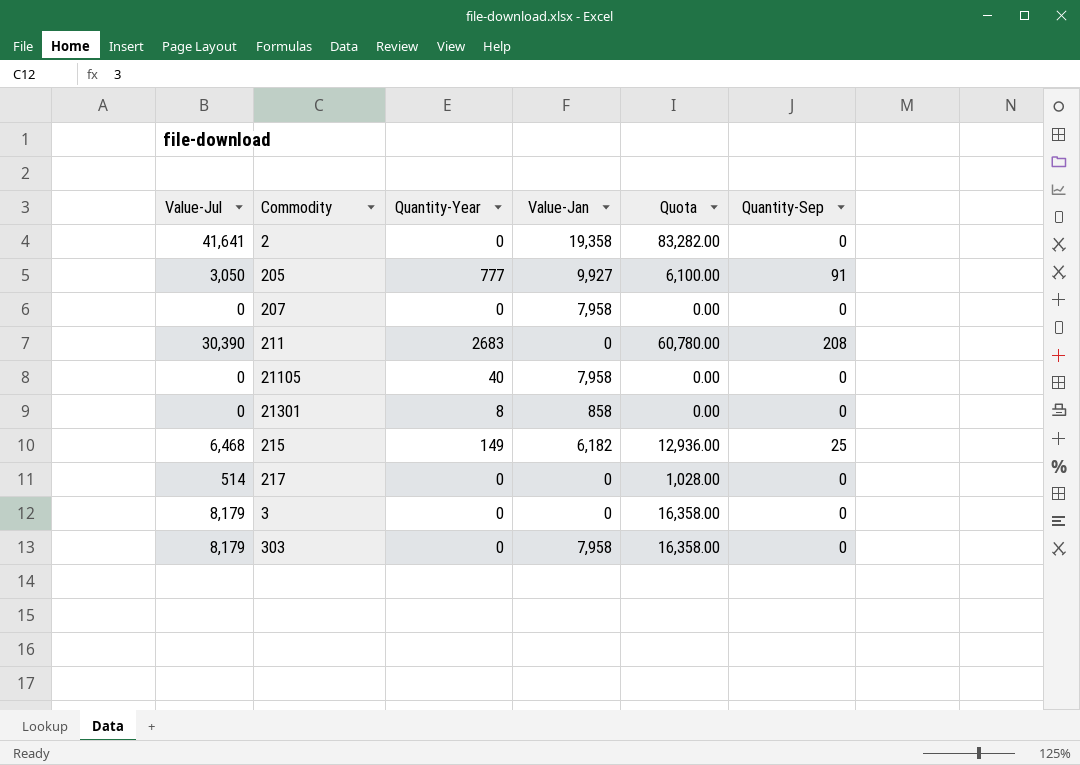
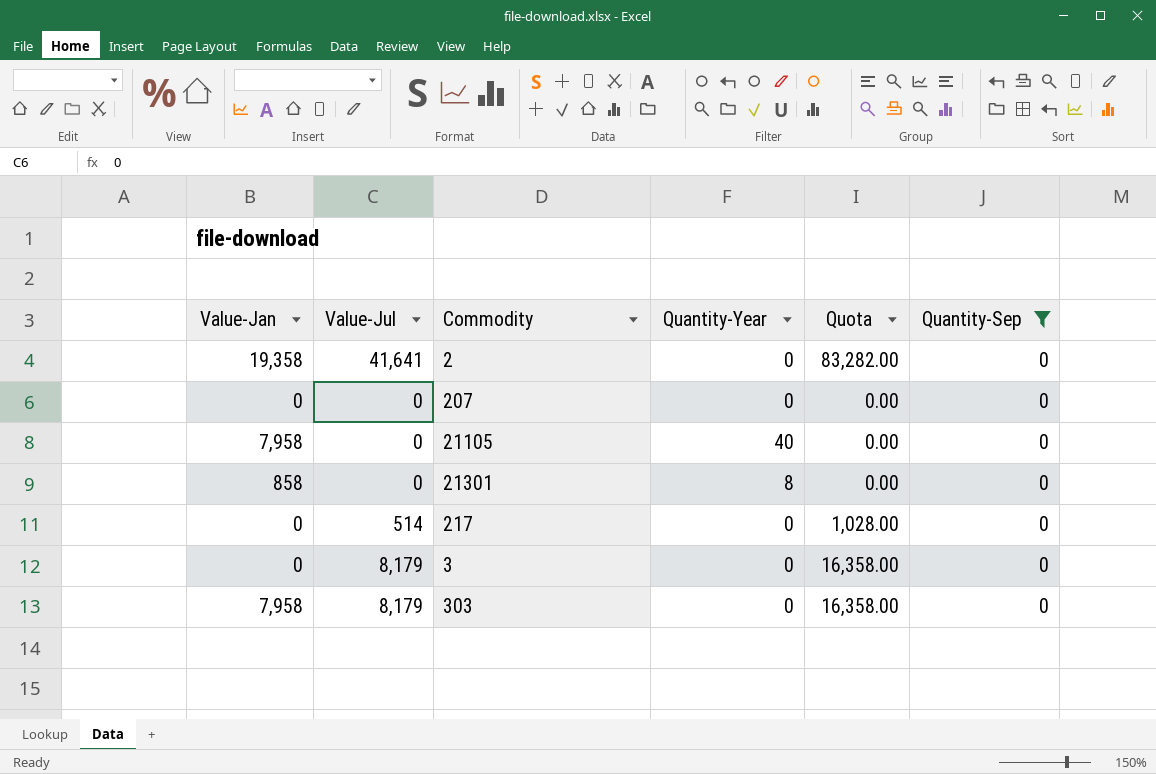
filter: none -> Quantity-Sep = 0
column Value-Jan | position: 4 -> 1
207 | Value-Jan: 7,958 -> 0

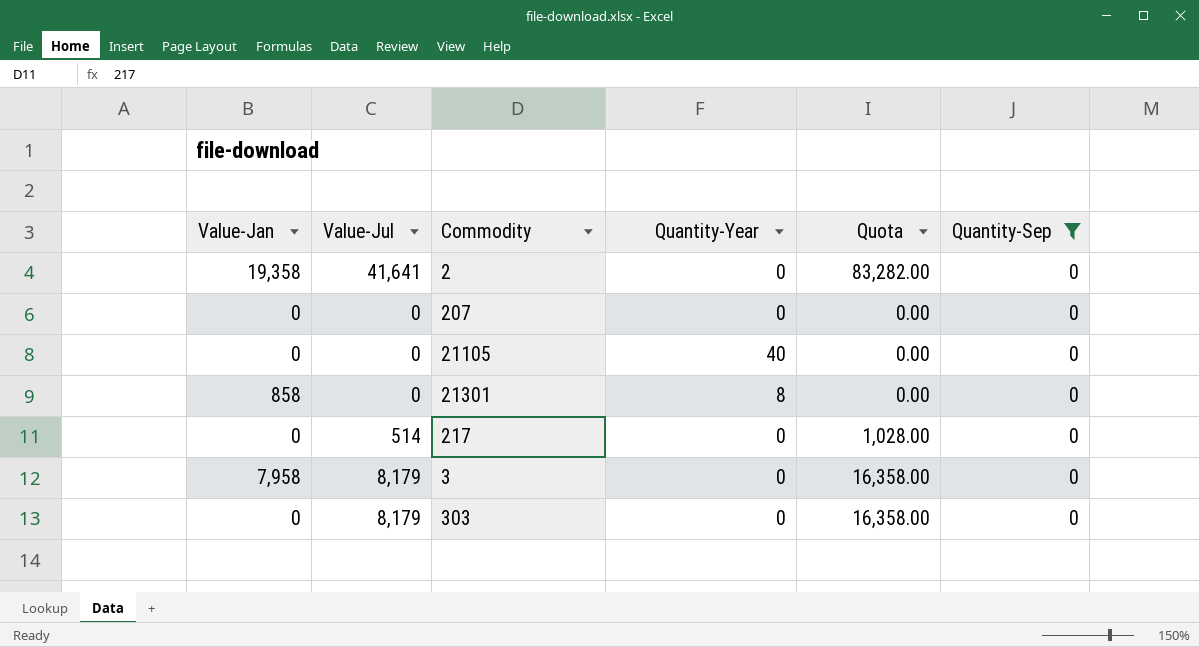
21105 | Value-Jan: 7,958 -> 0
3 | Value-Jan: 0 -> 7,958
303 | Value-Jan: 7,958 -> 0

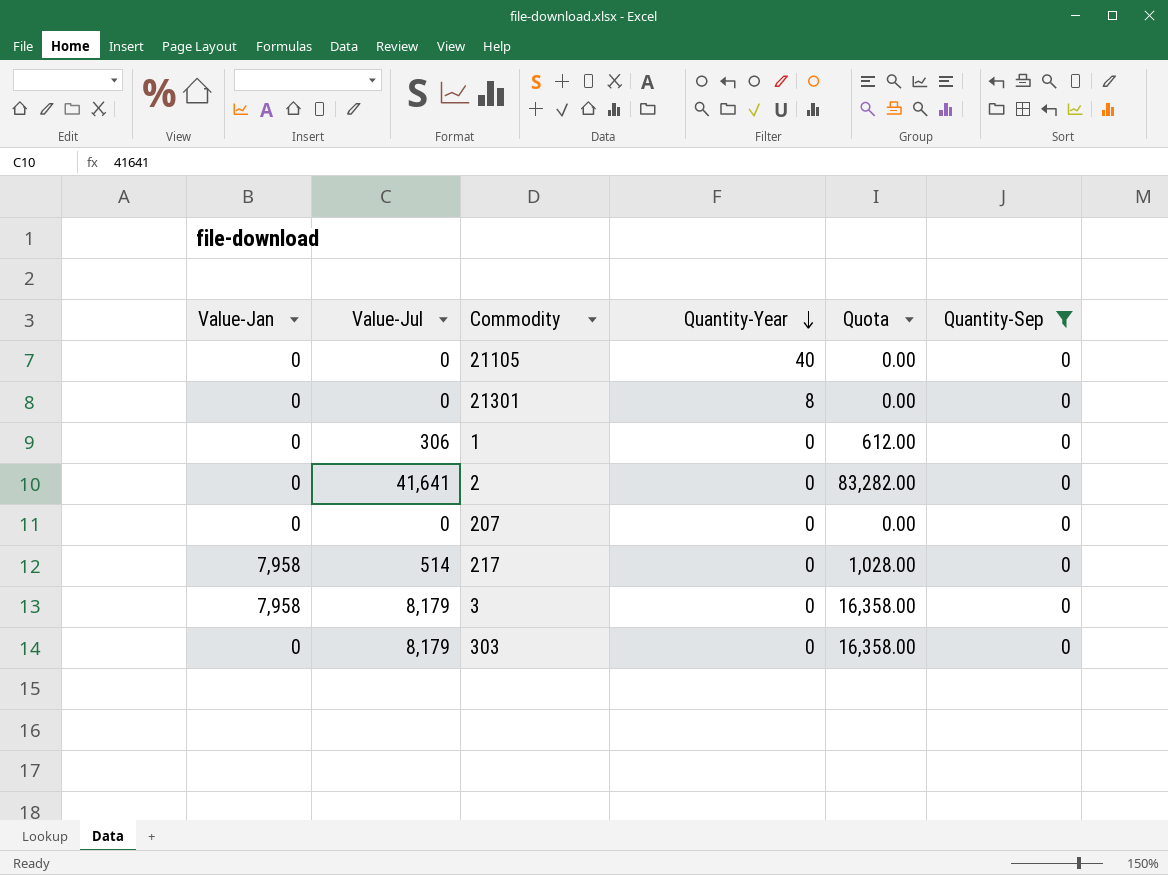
row order: none -> Quantity-Year descending
21301 | Value-Jan: 858 -> 0
row 1: none -> 0 | 306 | 0 | 612.00 | 0
2 | Value-Jan: 19,358 -> 0
217 | Value-Jan: 0 -> 7,958

